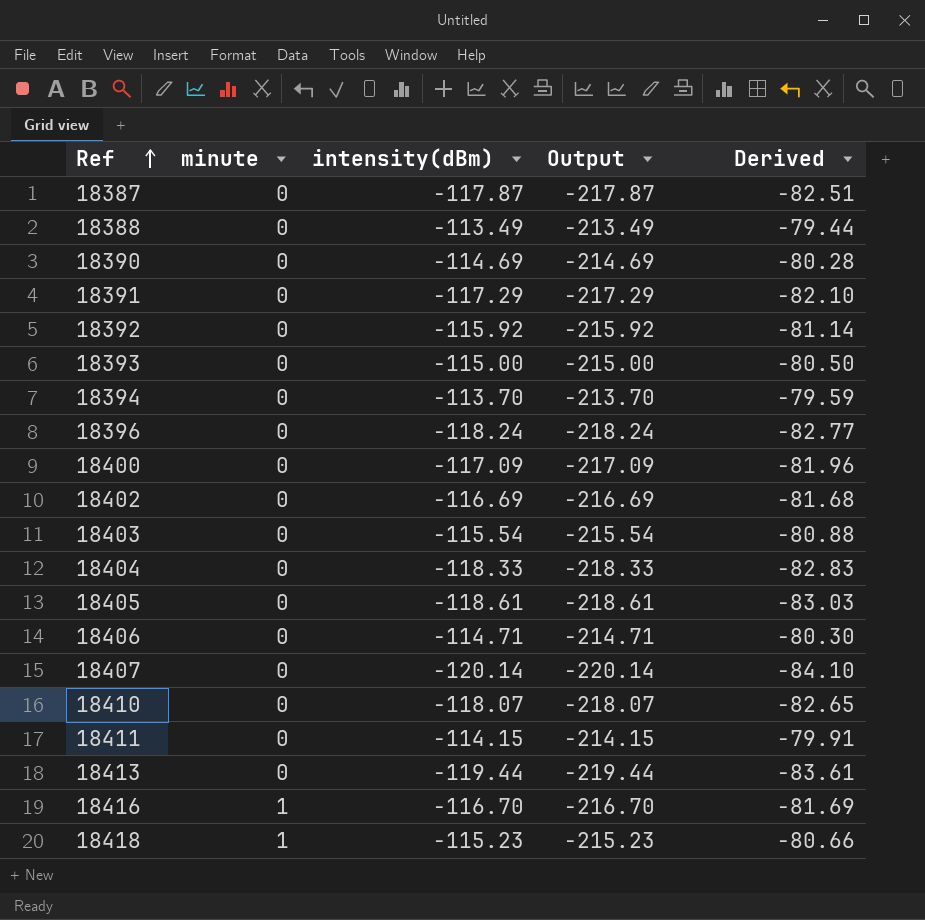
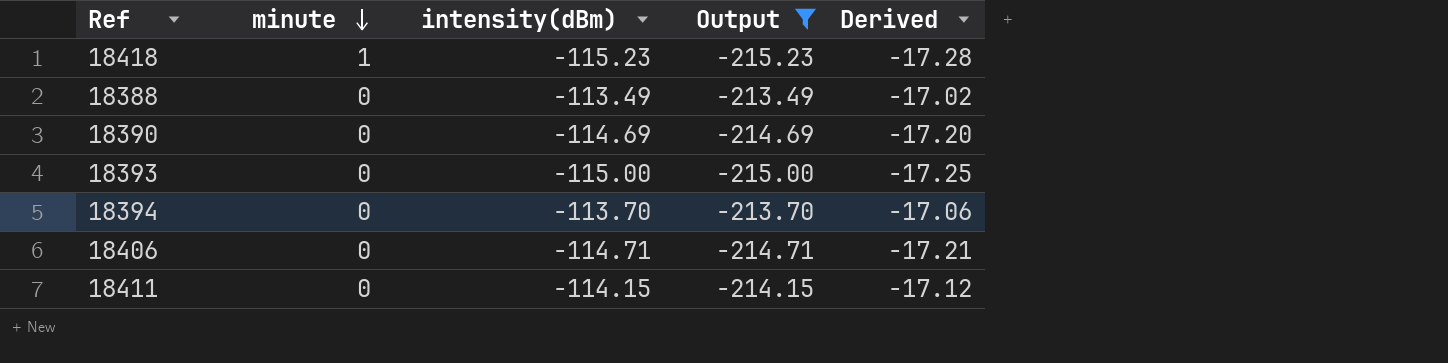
filter: none -> Output >= -215.23
row order: Ref ascending -> minute descending
column Derived | formula: [intensity(dBm)] * 0.7 -> [intensity(dBm)] * 0.15

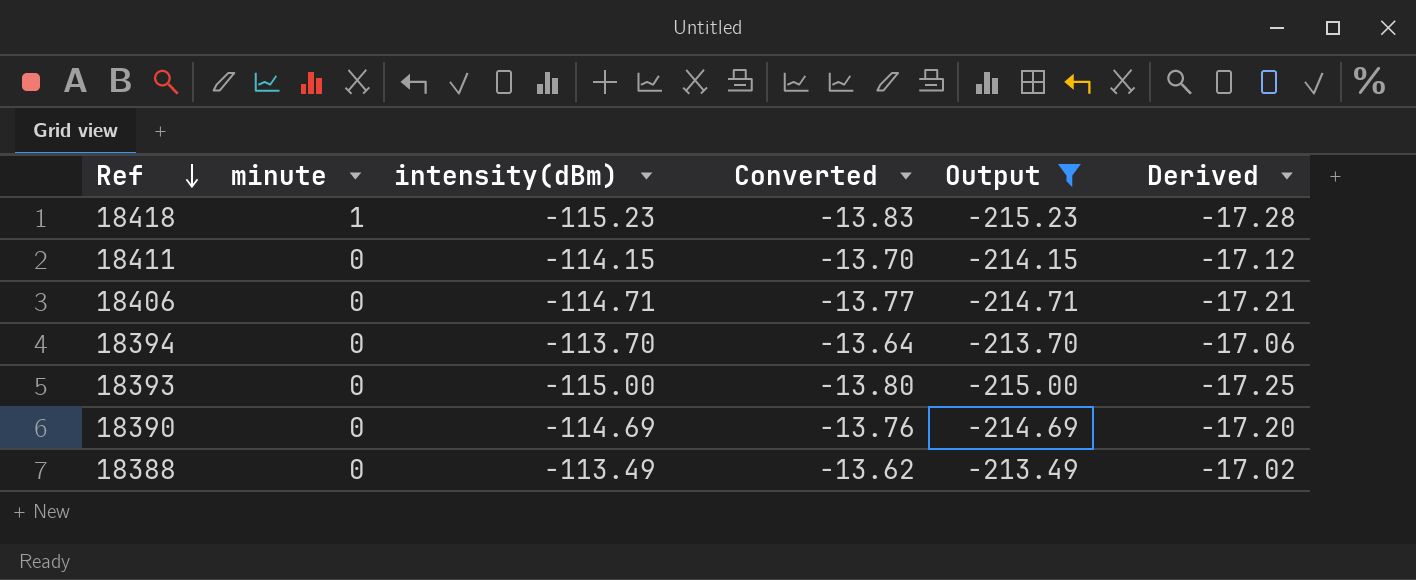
row order: minute descending -> Ref descending
column Converted | formula: none -> [intensity(dBm)] * 0.12

